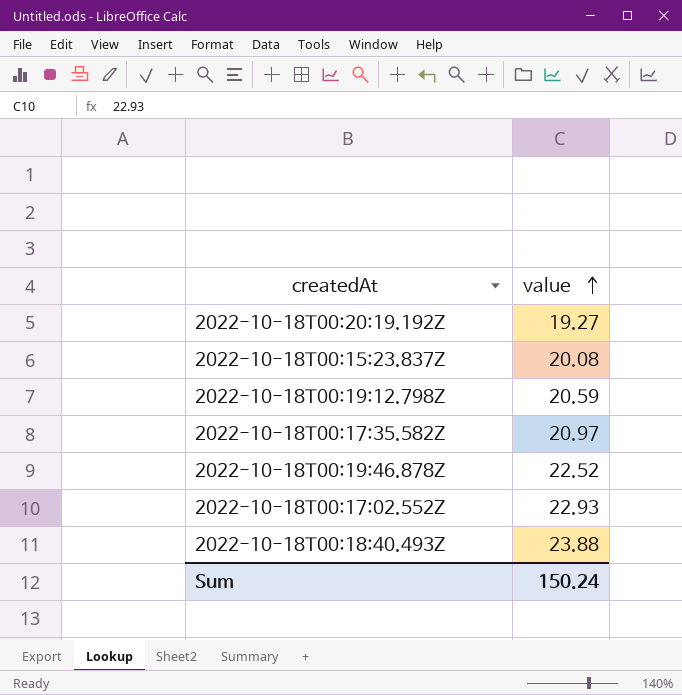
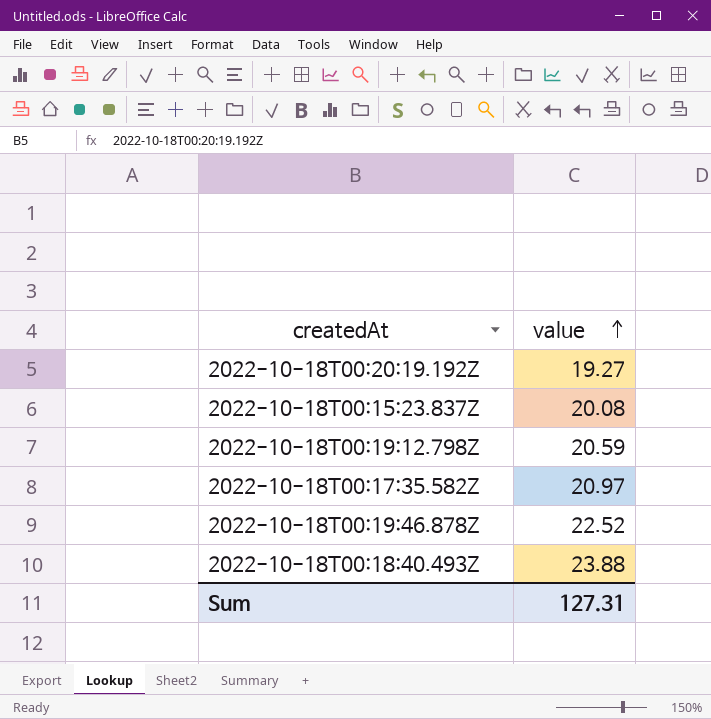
row 2022-10-18T00:17:02.552Z: 22.93 -> none
Sum | value: 150.24 -> 127.31

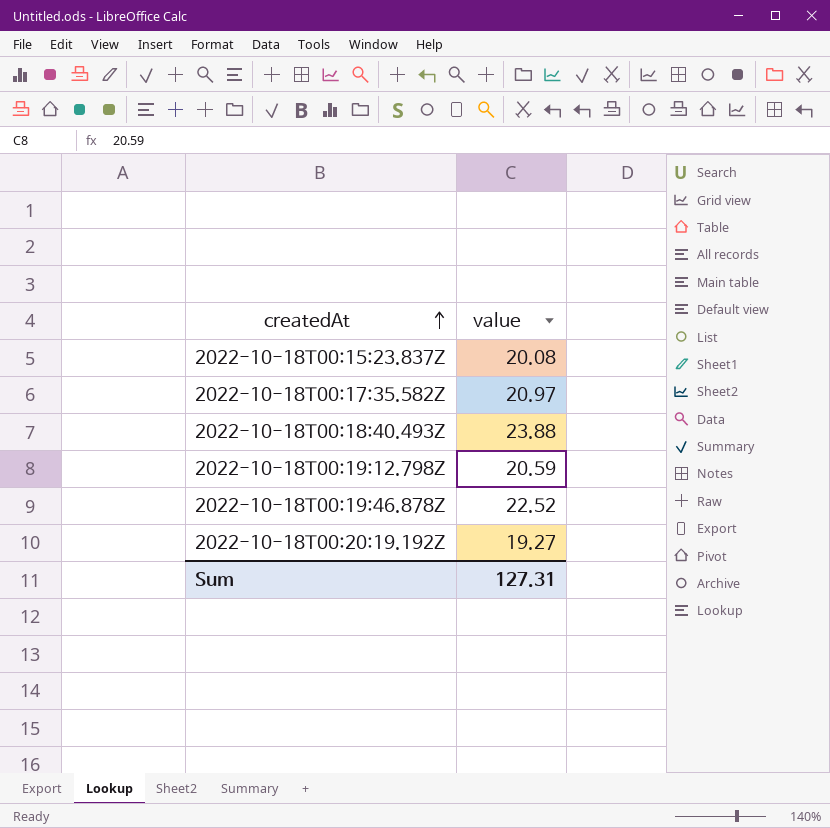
row order: value ascending -> createdAt ascending

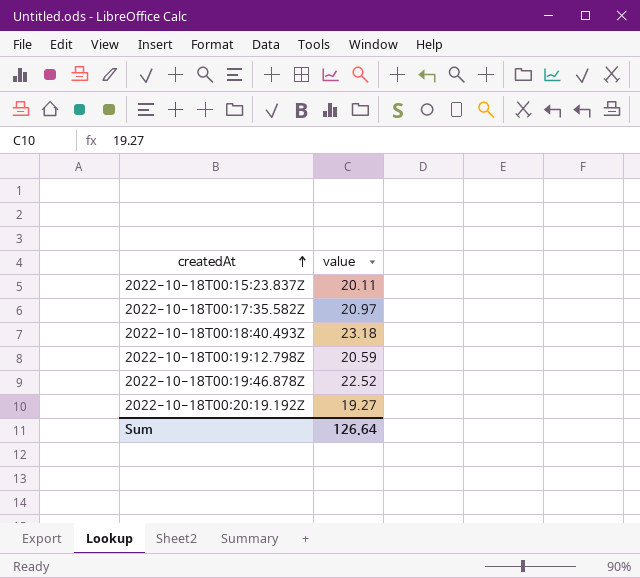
2022-10-18T00:15:23.837Z | value: 20.08 -> 20.11
2022-10-18T00:18:40.493Z | value: 23.88 -> 23.18
Sum | value: 127.31 -> 126.64

